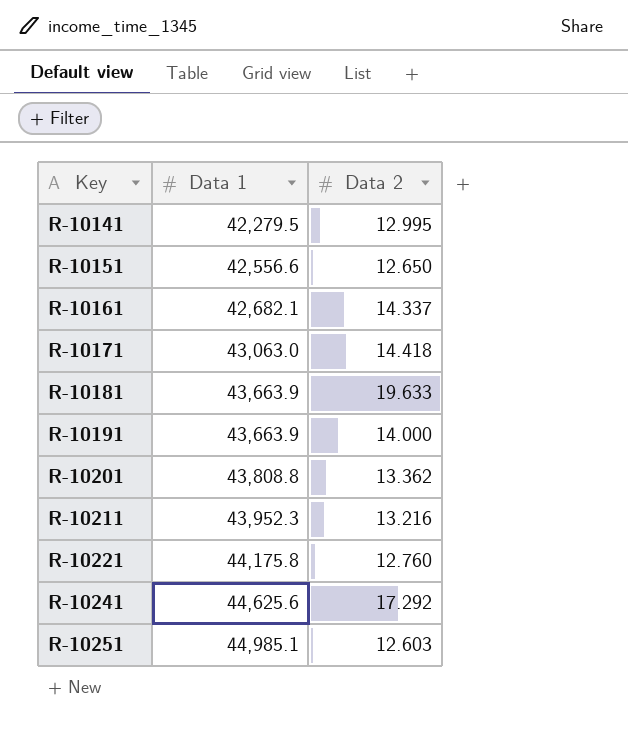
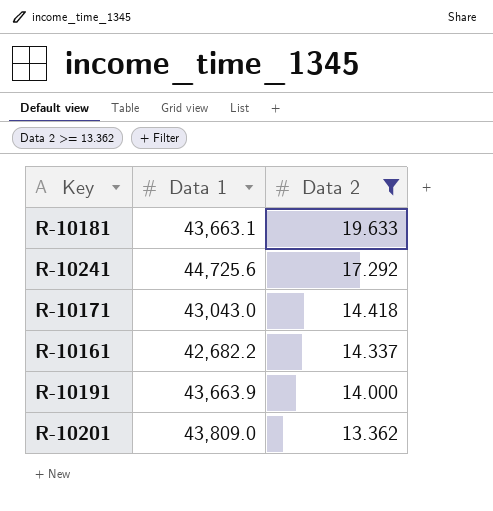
filter: none -> Data 2 >= 13.362
row order: Key ascending -> Data 2 descending
R-10181 | Data 1: 43,663.9 -> 43,663.1
R-10241 | Data 1: 44,625.6 -> 44,725.6
R-10171 | Data 1: 43,063.0 -> 43,043.0
R-10161 | Data 1: 42,682.1 -> 42,682.2
R-10201 | Data 1: 43,808.8 -> 43,809.0

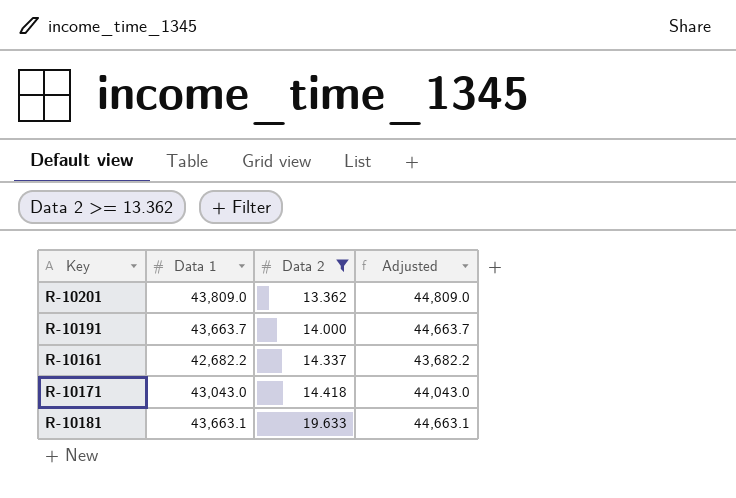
row order: Data 2 descending -> Data 2 ascending
column Adjusted | formula: none -> [Data 1] + 1000
row R-10241: 44,725.6 | 17.292 -> none
R-10191 | Data 1: 43,663.9 -> 43,663.7

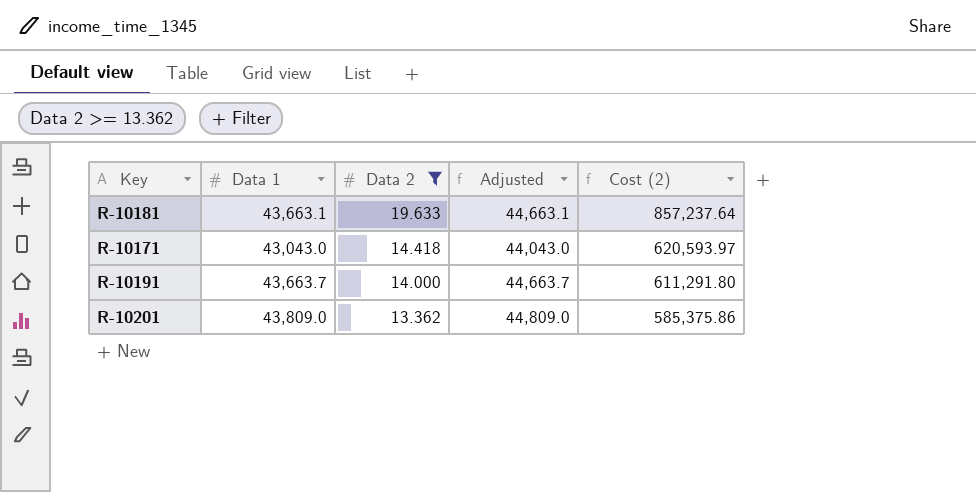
row order: Data 2 ascending -> Data 2 descending
column Cost (2) | formula: none -> [Data 1] * [Data 2]
row R-10161: 42,682.2 | 14.337 | 43,682.2 -> none

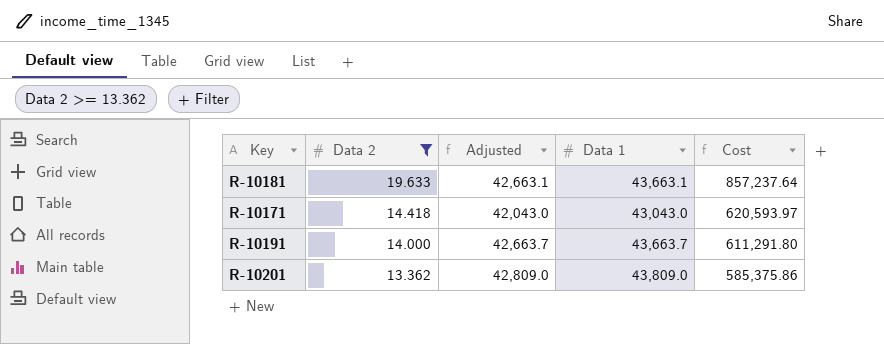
column Adjusted | formula: [Data 1] + 1000 -> [Data 1] - 1000
column Data 1 | position: 2 -> 4
column name: Cost (2) -> Cost

